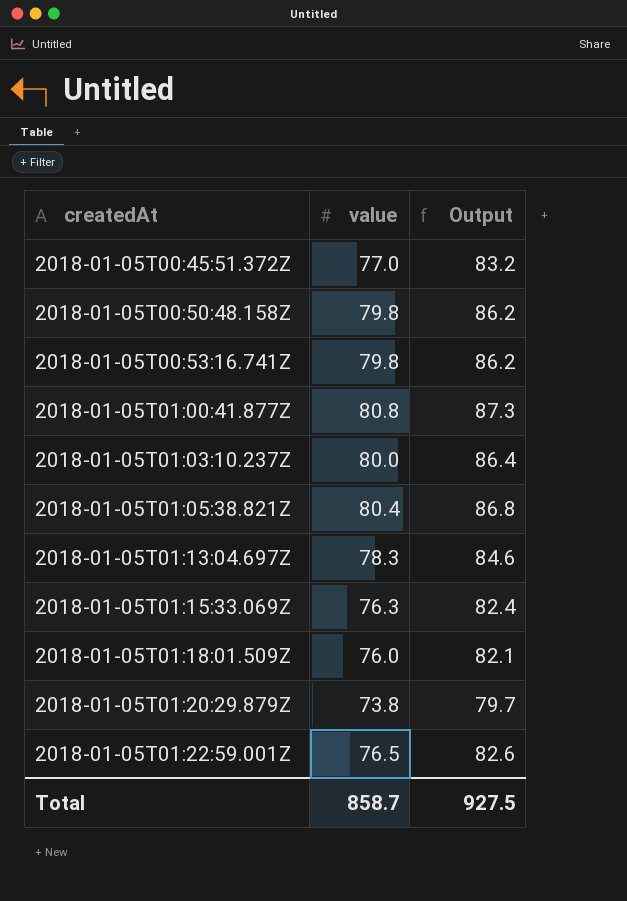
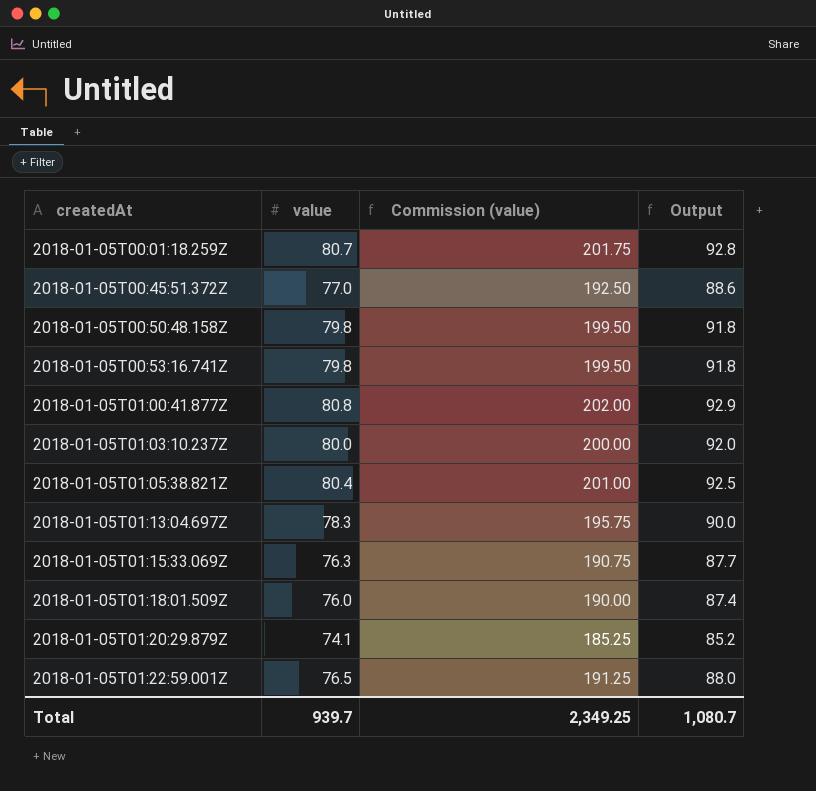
column Commission (value) | formula: none -> [value] * 2.5
column Output | formula: [value] * 1.08 -> [value] * 1.15
row 2018-01-05T00:01:18.259Z: none -> 80.7 | 201.75 | 92.8
2018-01-05T01:20:29.879Z | value: 73.8 -> 74.1
Total | value: 858.7 -> 939.7
Total | Output: 927.5 -> 1,080.7

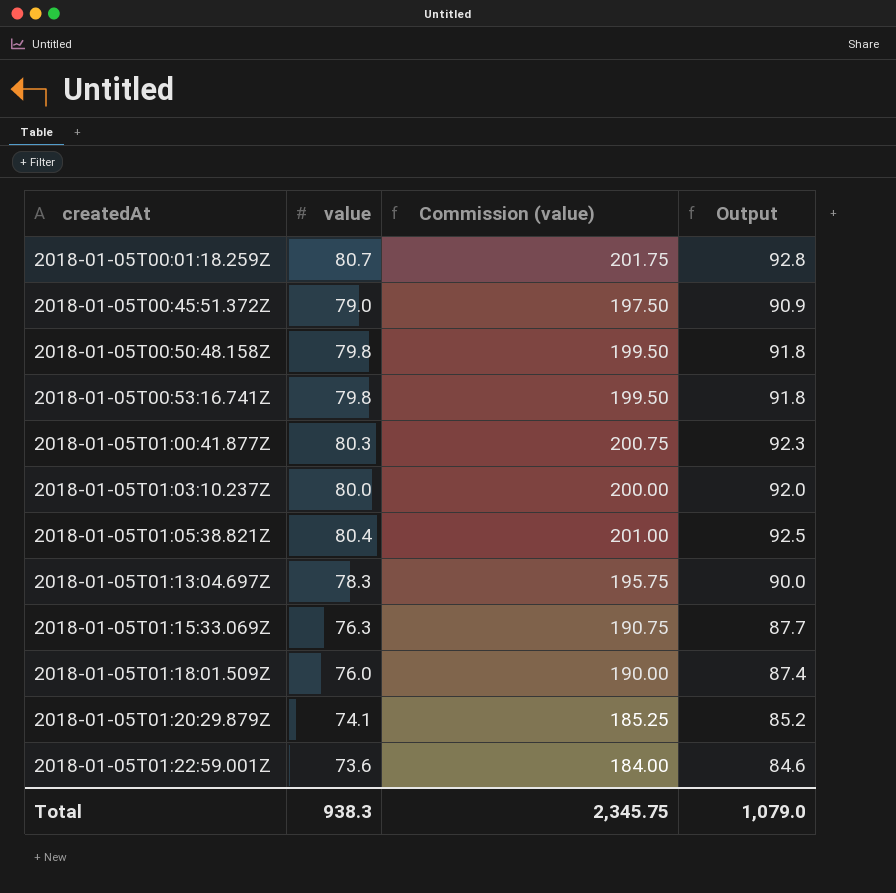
2018-01-05T00:45:51.372Z | value: 77.0 -> 79.0
2018-01-05T00:45:51.372Z | Commission (value): 192.50 -> 197.50
2018-01-05T00:45:51.372Z | Output: 88.6 -> 90.9
2018-01-05T01:00:41.877Z | value: 80.8 -> 80.3
2018-01-05T01:00:41.877Z | Commission (value): 202.00 -> 200.75
2018-01-05T01:00:41.877Z | Output: 92.9 -> 92.3
2018-01-05T01:22:59.001Z | value: 76.5 -> 73.6
2018-01-05T01:22:59.001Z | Commission (value): 191.25 -> 184.00
2018-01-05T01:22:59.001Z | Output: 88.0 -> 84.6
Total | value: 939.7 -> 938.3
Total | Commission (value): 2,349.25 -> 2,345.75
Total | Output: 1,080.7 -> 1,079.0

